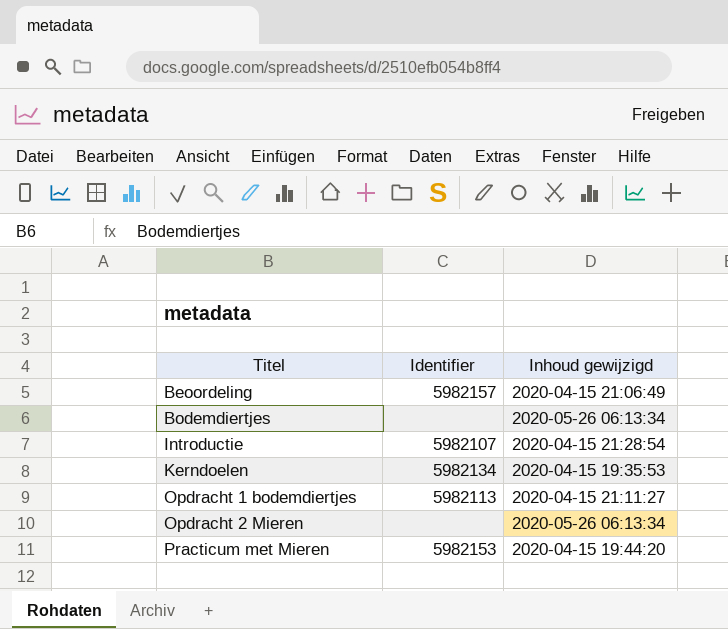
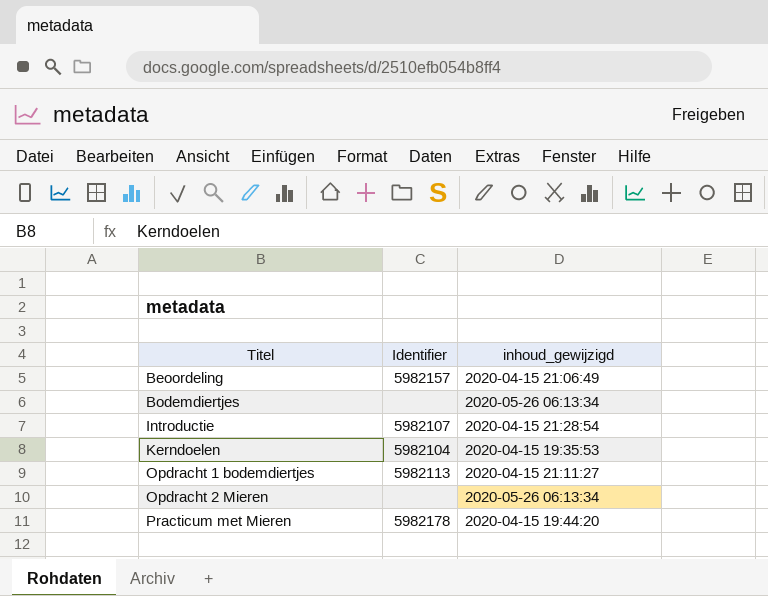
column name: Inhoud gewijzigd -> inhoud_gewijzigd
Kerndoelen | Identifier: 5982134 -> 5982104
Practicum met Mieren | Identifier: 5982153 -> 5982178

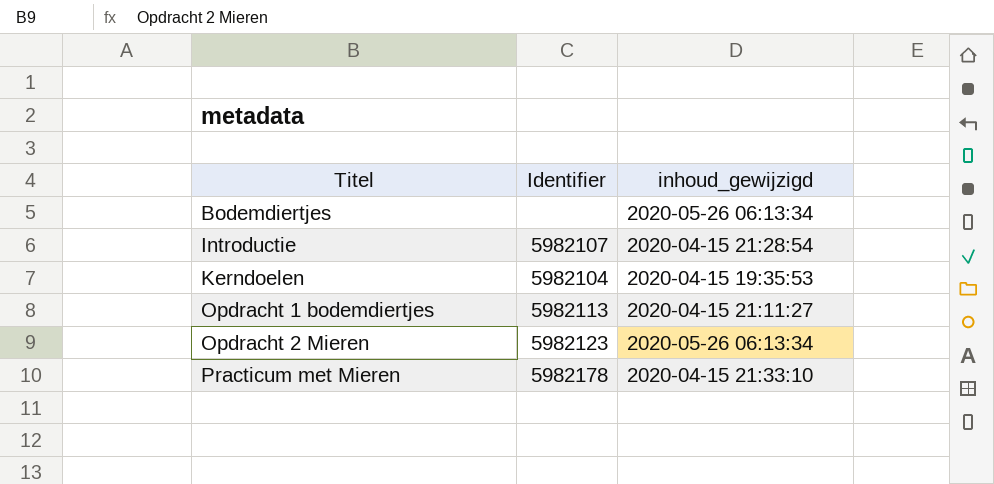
row Beoordeling: 5982157 | 2020-04-15 21:06:49 -> none
Opdracht 2 Mieren | Identifier: none -> 5982123
Practicum met Mieren | inhoud_gewijzigd: 2020-04-15 19:44:20 -> 2020-04-15 21:33:10

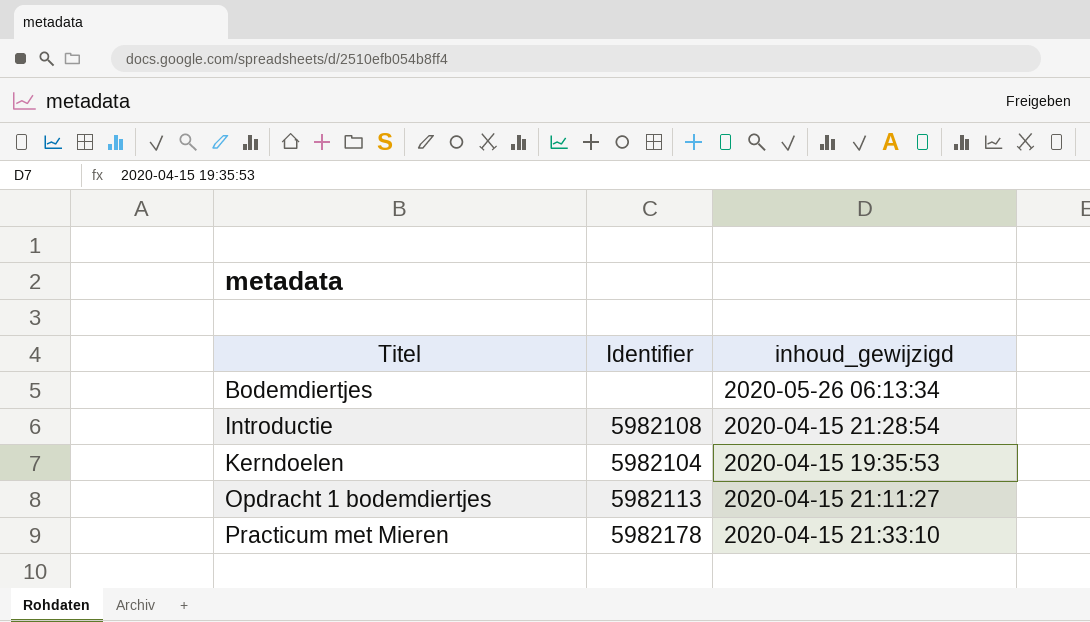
row Opdracht 2 Mieren: 5982123 | 2020-05-26 06:13:34 -> none
Introductie | Identifier: 5982107 -> 5982108

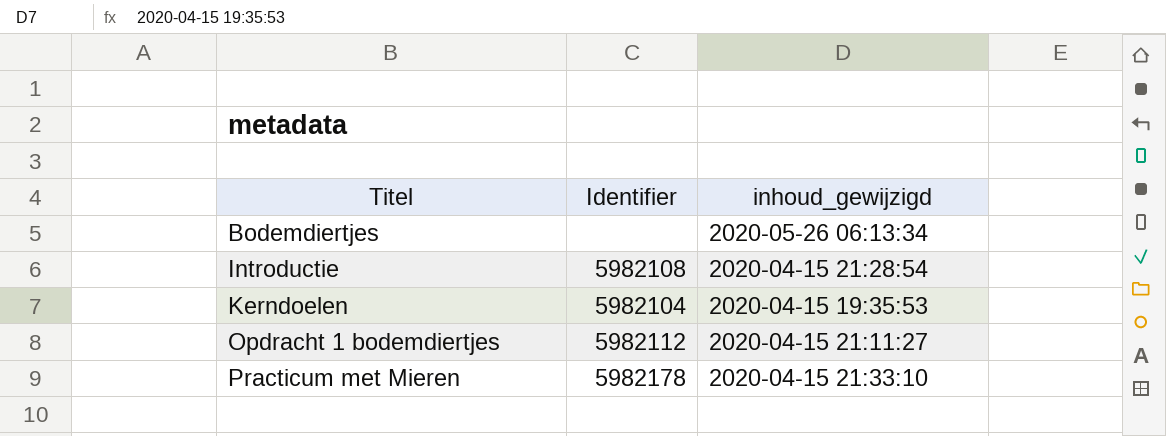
Opdracht 1 bodemdiertjes | Identifier: 5982113 -> 5982112

